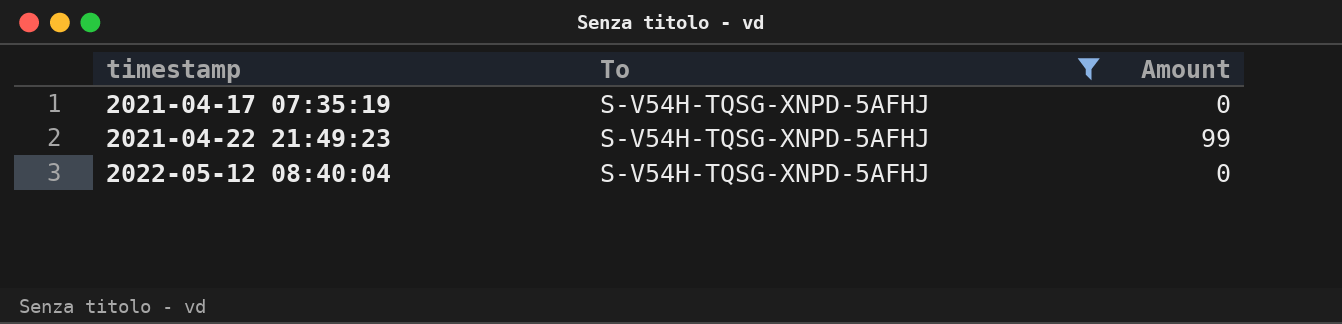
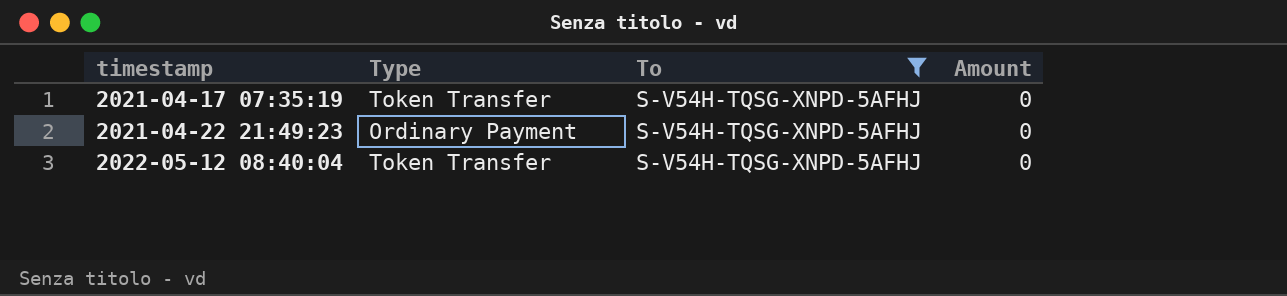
column Type | position: none -> 2
2021-04-22 21:49:23 | Amount: 99 -> 0

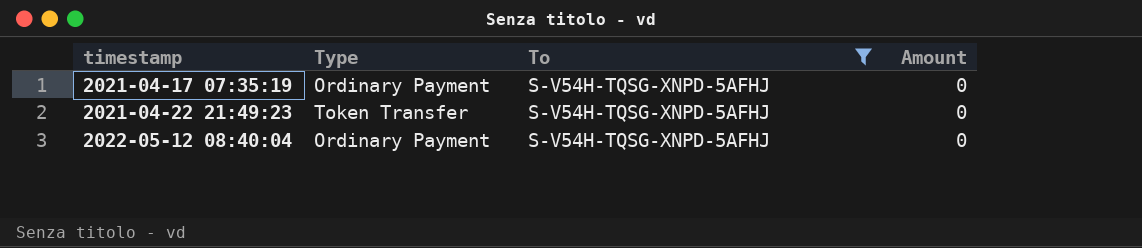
2021-04-17 07:35:19 | Type: Token Transfer -> Ordinary Payment
2021-04-22 21:49:23 | Type: Ordinary Payment -> Token Transfer
2022-05-12 08:40:04 | Type: Token Transfer -> Ordinary Payment

